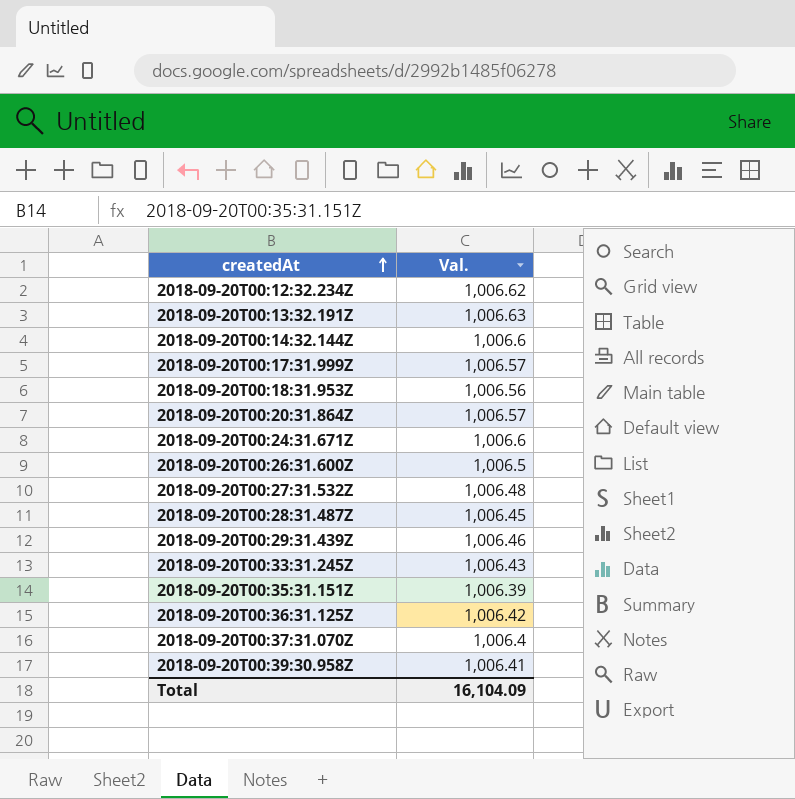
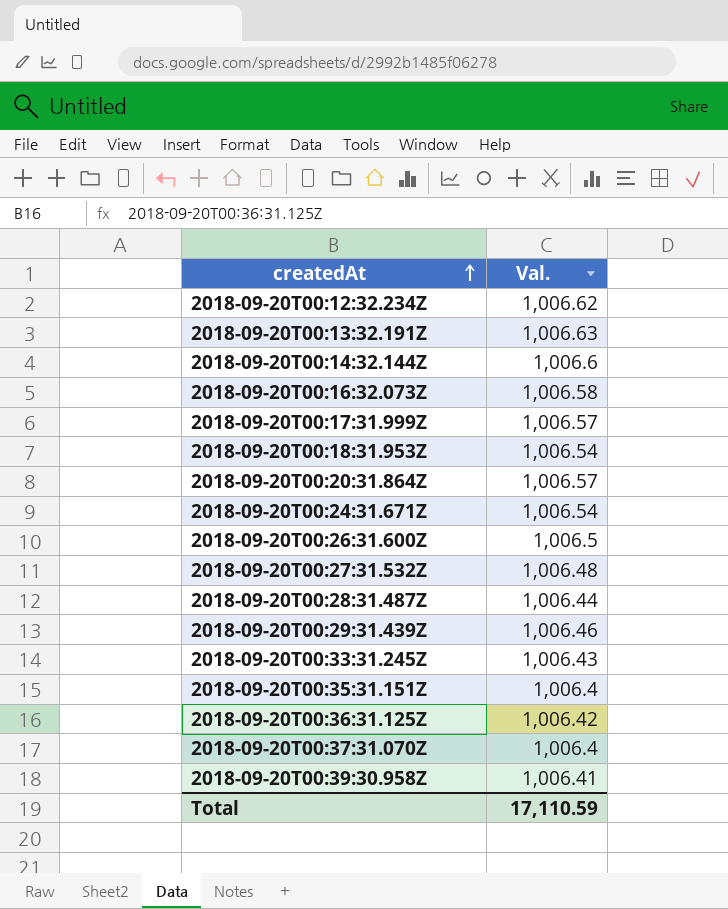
row 2018-09-20T00:16:32.073Z: none -> 1,006.58
2018-09-20T00:18:31.953Z | Val.: 1,006.56 -> 1,006.54
2018-09-20T00:24:31.671Z | Val.: 1,006.6 -> 1,006.54
2018-09-20T00:28:31.487Z | Val.: 1,006.45 -> 1,006.44
2018-09-20T00:35:31.151Z | Val.: 1,006.39 -> 1,006.4
Total | Val.: 16,104.09 -> 17,110.59

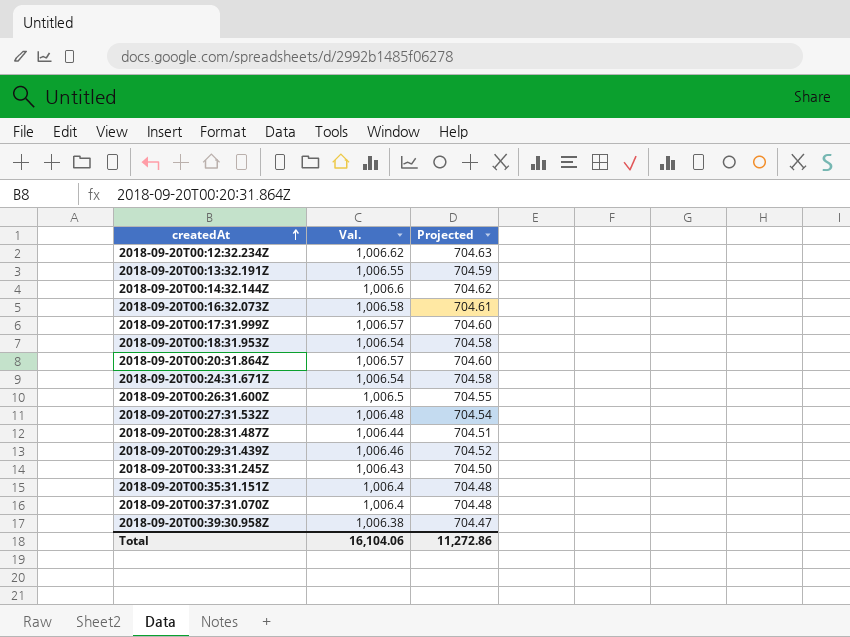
column Projected | formula: none -> [Val.] * 0.7
row 2018-09-20T00:36:31.125Z: 1,006.42 -> none
2018-09-20T00:13:32.191Z | Val.: 1,006.63 -> 1,006.55
2018-09-20T00:39:30.958Z | Val.: 1,006.41 -> 1,006.38
Total | Val.: 17,110.59 -> 16,104.06

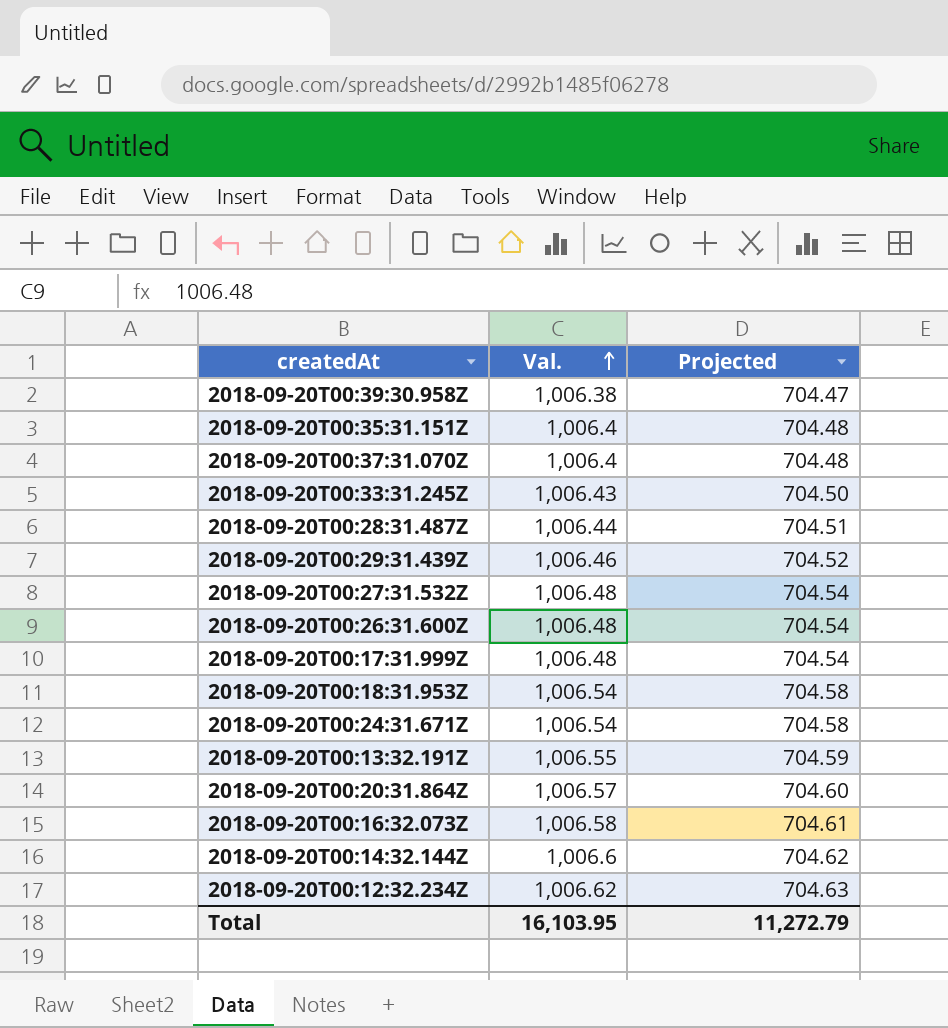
row order: createdAt ascending -> Val. ascending
2018-09-20T00:26:31.600Z | Val.: 1,006.5 -> 1,006.48
2018-09-20T00:26:31.600Z | Projected: 704.55 -> 704.54
2018-09-20T00:17:31.999Z | Val.: 1,006.57 -> 1,006.48
2018-09-20T00:17:31.999Z | Projected: 704.60 -> 704.54
Total | Val.: 16,104.06 -> 16,103.95
Total | Projected: 11,272.86 -> 11,272.79

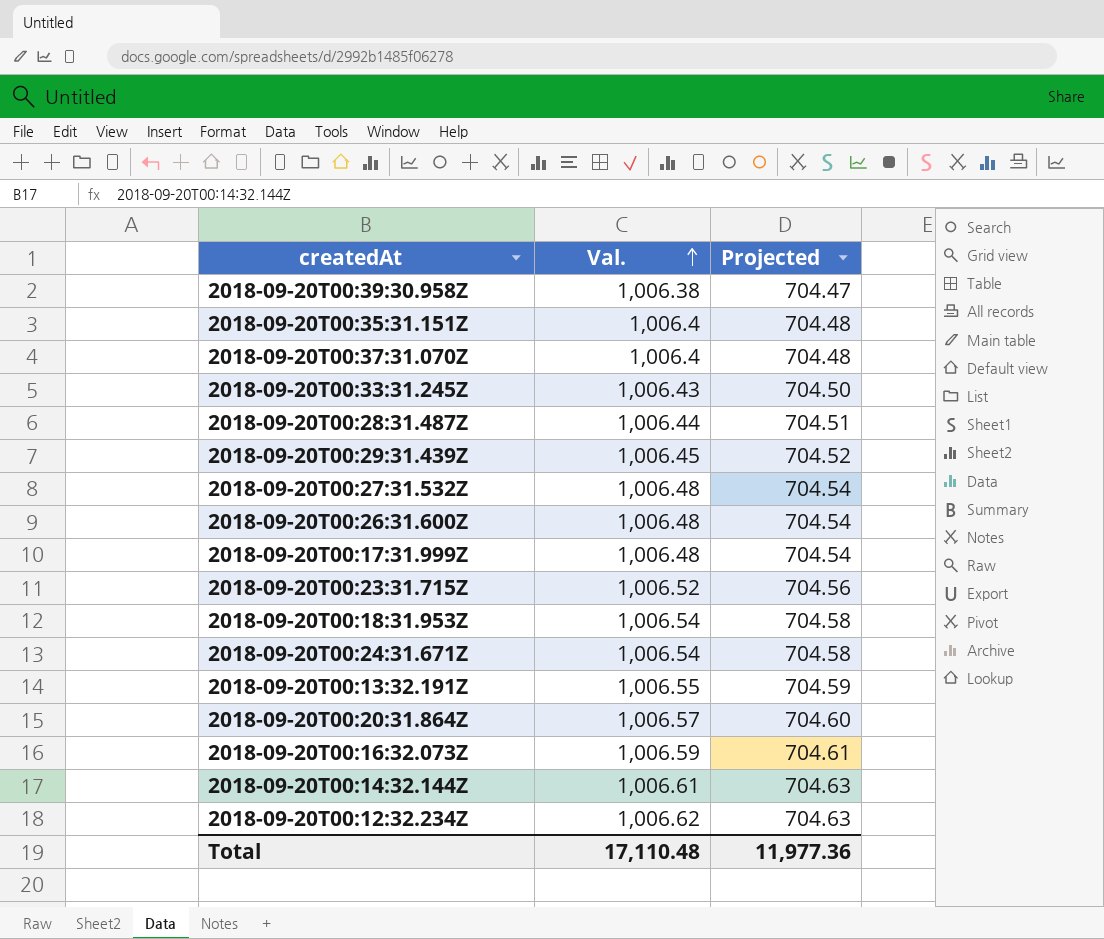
2018-09-20T00:29:31.439Z | Val.: 1,006.46 -> 1,006.45
row 2018-09-20T00:23:31.715Z: none -> 1,006.52 | 704.56
2018-09-20T00:16:32.073Z | Val.: 1,006.58 -> 1,006.59
2018-09-20T00:14:32.144Z | Val.: 1,006.6 -> 1,006.61
2018-09-20T00:14:32.144Z | Projected: 704.62 -> 704.63
Total | Val.: 16,103.95 -> 17,110.48
Total | Projected: 11,272.79 -> 11,977.36

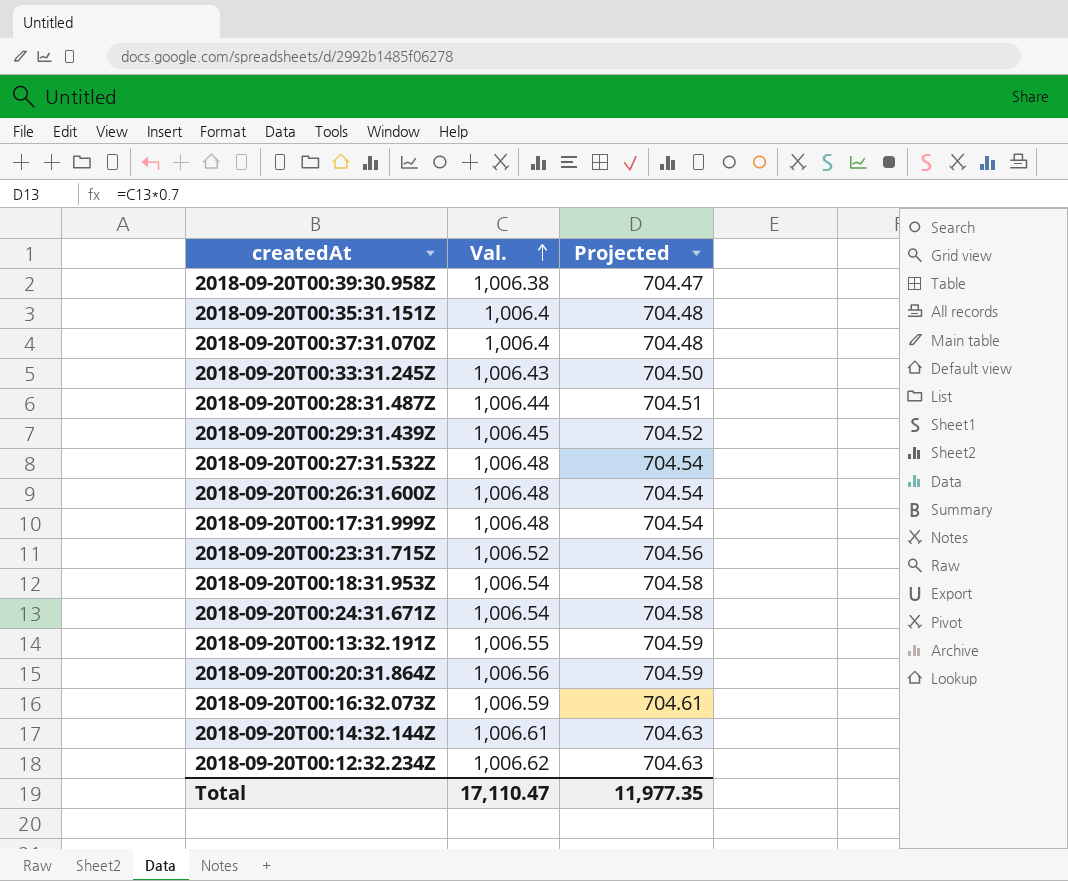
2018-09-20T00:20:31.864Z | Val.: 1,006.57 -> 1,006.56
2018-09-20T00:20:31.864Z | Projected: 704.60 -> 704.59
Total | Val.: 17,110.48 -> 17,110.47
Total | Projected: 11,977.36 -> 11,977.35

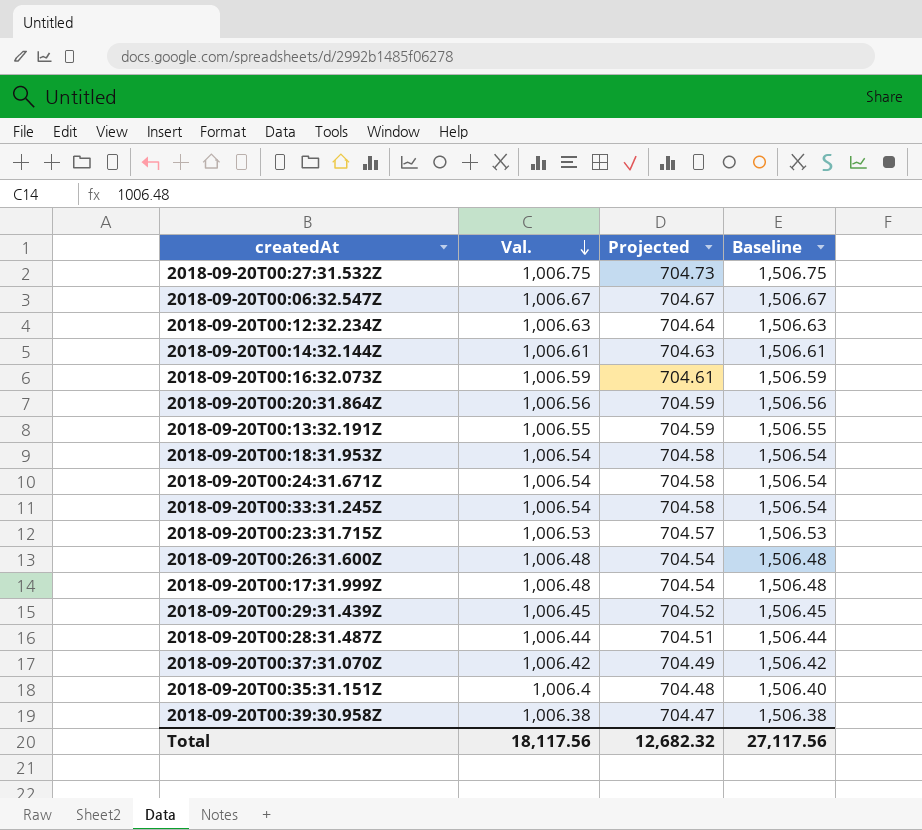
row order: Val. ascending -> Val. descending
column Baseline | formula: none -> [Val.] + 500
2018-09-20T00:27:31.532Z | Val.: 1,006.48 -> 1,006.75
2018-09-20T00:27:31.532Z | Projected: 704.54 -> 704.73
row 2018-09-20T00:06:32.547Z: none -> 1,006.67 | 704.67 | 1,506.67
2018-09-20T00:12:32.234Z | Val.: 1,006.62 -> 1,006.63
2018-09-20T00:12:32.234Z | Projected: 704.63 -> 704.64
2018-09-20T00:33:31.245Z | Val.: 1,006.43 -> 1,006.54
2018-09-20T00:33:31.245Z | Projected: 704.50 -> 704.58
2018-09-20T00:23:31.715Z | Val.: 1,006.52 -> 1,006.53
2018-09-20T00:23:31.715Z | Projected: 704.56 -> 704.57
2018-09-20T00:37:31.070Z | Val.: 1,006.4 -> 1,006.42
2018-09-20T00:37:31.070Z | Projected: 704.48 -> 704.49
Total | Val.: 17,110.47 -> 18,117.56
Total | Projected: 11,977.35 -> 12,682.32

